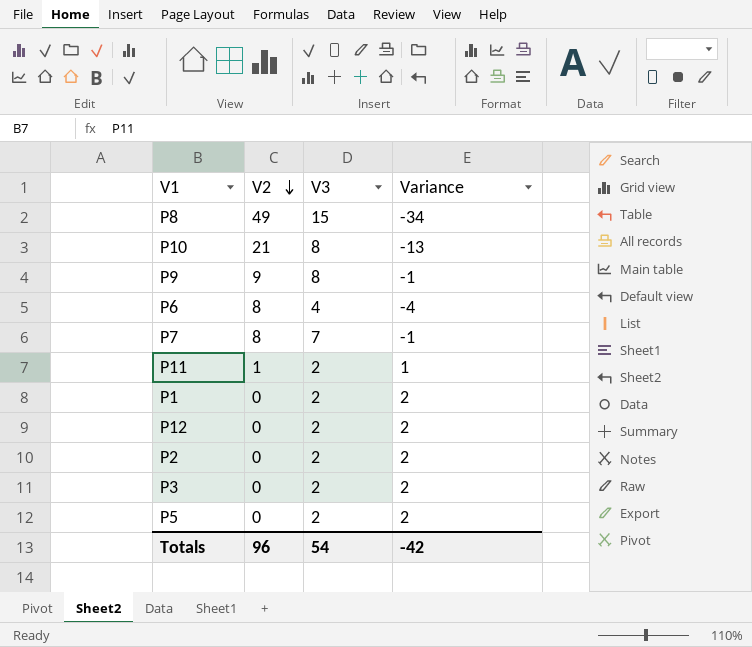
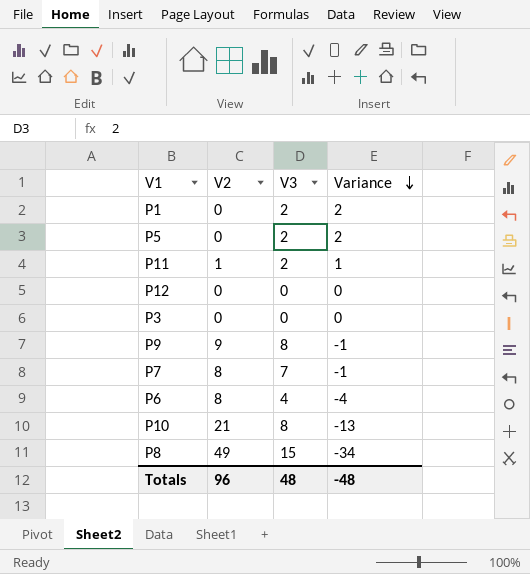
row order: V2 descending -> Variance descending
row P2: 0 | 2 | 2 -> none
P12 | V3: 2 -> 0
P12 | Variance: 2 -> 0
P3 | V3: 2 -> 0
P3 | Variance: 2 -> 0
Totals | V3: 54 -> 48
Totals | Variance: -42 -> -48

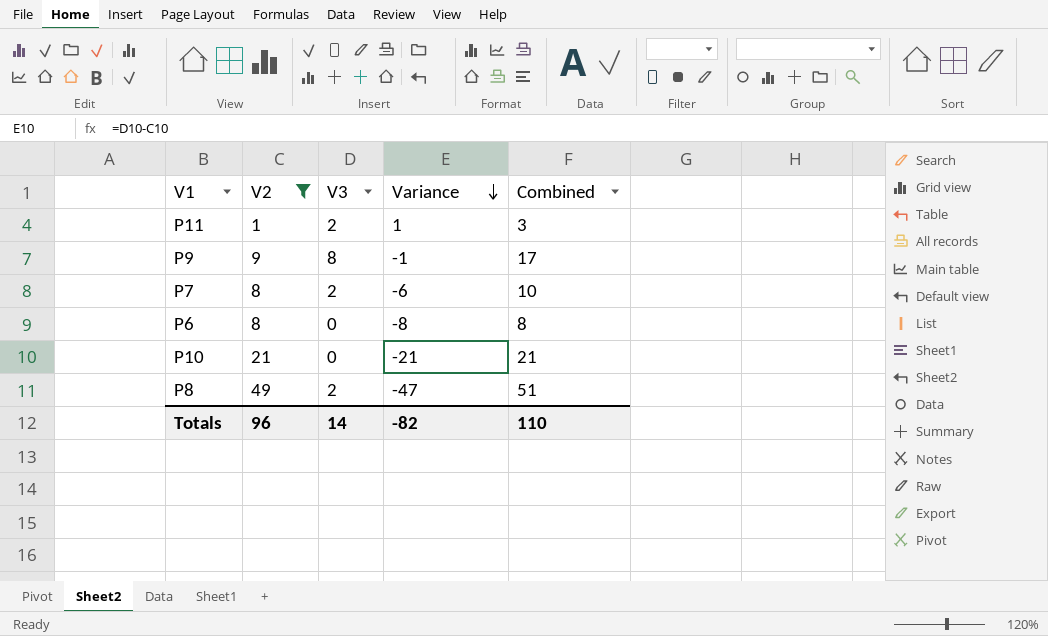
filter: none -> V2 != 0
column Combined | formula: none -> [V2] + [V3]
P7 | V3: 7 -> 2
P7 | Variance: -1 -> -6
P6 | V3: 4 -> 0
P6 | Variance: -4 -> -8
P10 | V3: 8 -> 0
P10 | Variance: -13 -> -21
P8 | V3: 15 -> 2
P8 | Variance: -34 -> -47
Totals | V3: 48 -> 14
Totals | Variance: -48 -> -82

